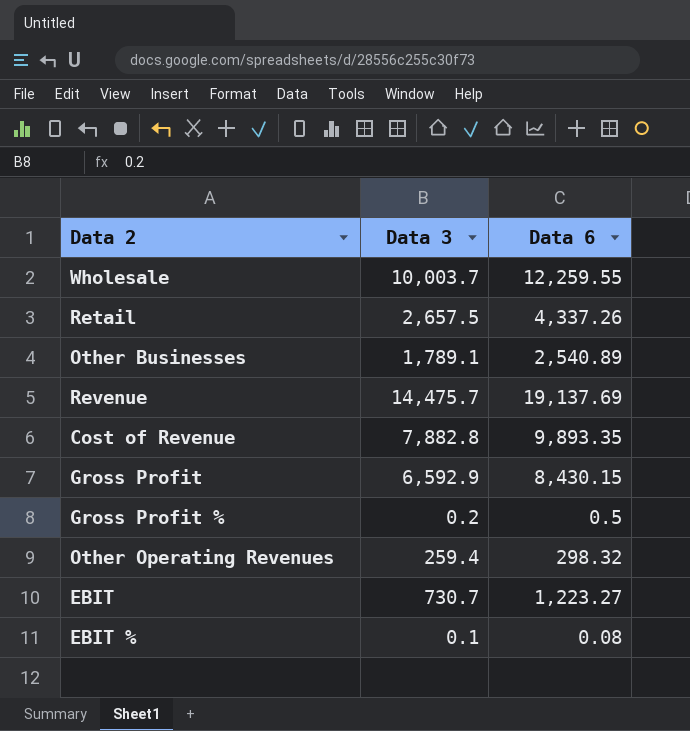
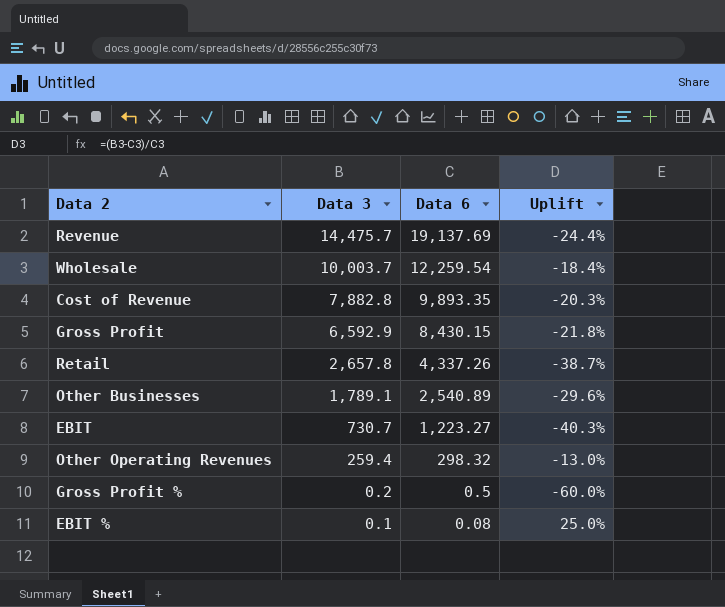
row order: none -> Data 3 descending
column Uplift | formula: none -> ([Data 3] - [Data 6]) / [Data 6]
Wholesale | Data 6: 12,259.55 -> 12,259.54
Retail | Data 3: 2,657.5 -> 2,657.8

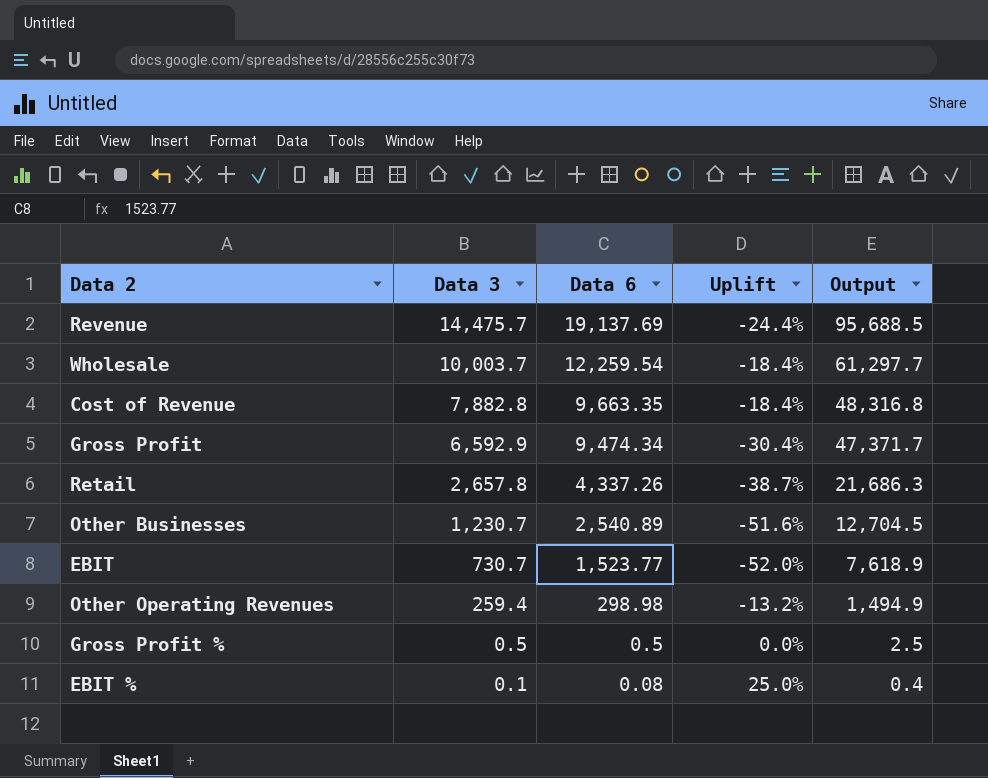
column Output | formula: none -> [Data 6] * 5
Cost of Revenue | Data 6: 9,893.35 -> 9,663.35
Cost of Revenue | Uplift: -20.3% -> -18.4%
Gross Profit | Data 6: 8,430.15 -> 9,474.34
Gross Profit | Uplift: -21.8% -> -30.4%
Other Businesses | Data 3: 1,789.1 -> 1,230.7
Other Businesses | Uplift: -29.6% -> -51.6%
EBIT | Data 6: 1,223.27 -> 1,523.77
EBIT | Uplift: -40.3% -> -52.0%
Other Operating Revenues | Data 6: 298.32 -> 298.98
Other Operating Revenues | Uplift: -13.0% -> -13.2%
Gross Profit % | Data 3: 0.2 -> 0.5
Gross Profit % | Uplift: -60.0% -> 0.0%

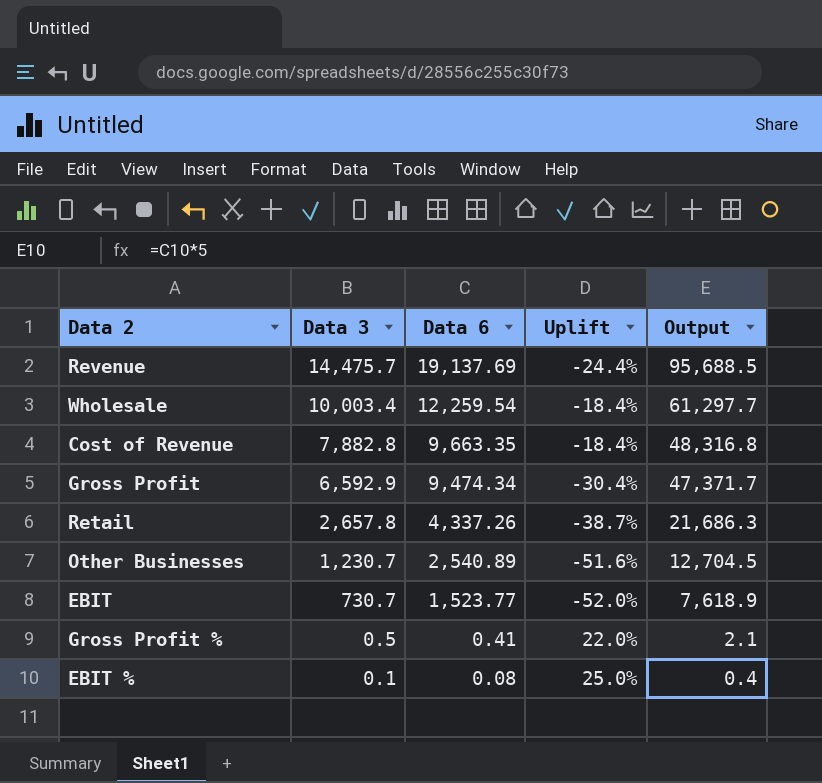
row Other Operating Revenues: 259.4 | 298.98 | -13.2% | 1,494.9 -> none
Wholesale | Data 3: 10,003.7 -> 10,003.4
Gross Profit % | Data 6: 0.5 -> 0.41
Gross Profit % | Uplift: 0.0% -> 22.0%
Gross Profit % | Output: 2.5 -> 2.1

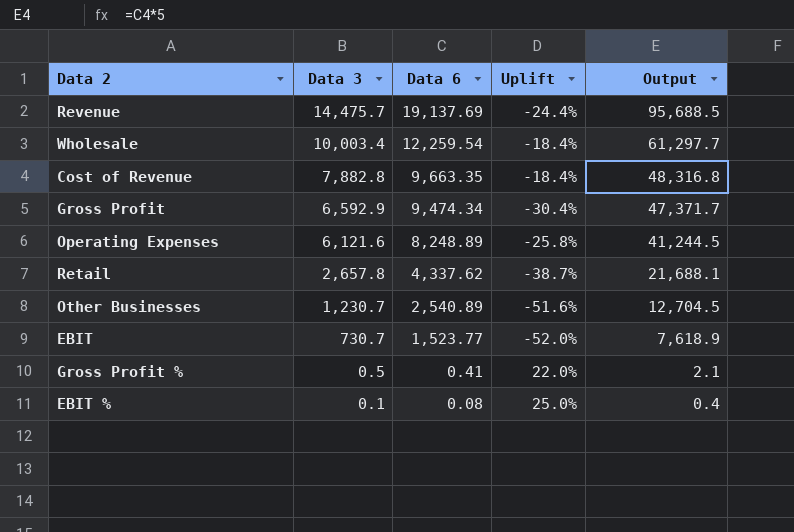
row Operating Expenses: none -> 6,121.6 | 8,248.89 | -25.8% | 41,244.5
Retail | Data 6: 4,337.26 -> 4,337.62
Retail | Output: 21,686.3 -> 21,688.1

